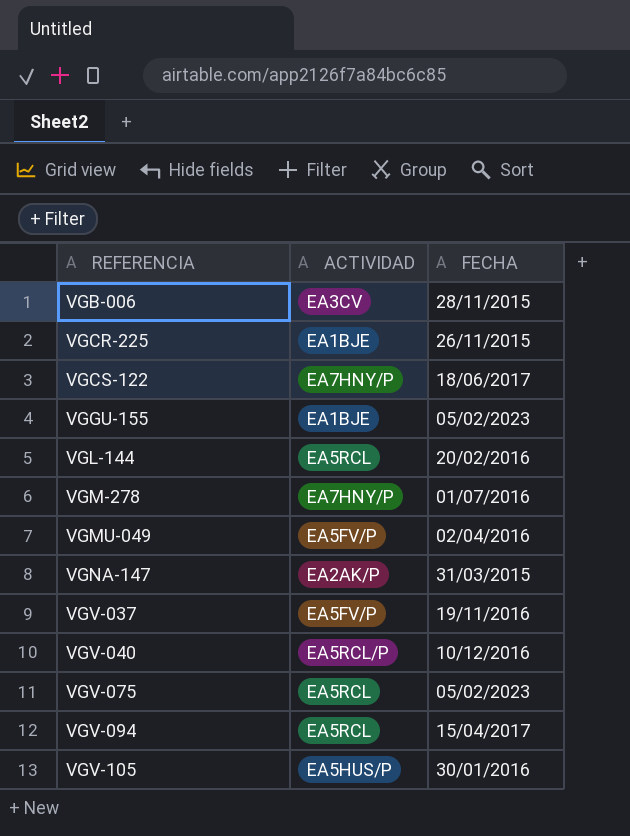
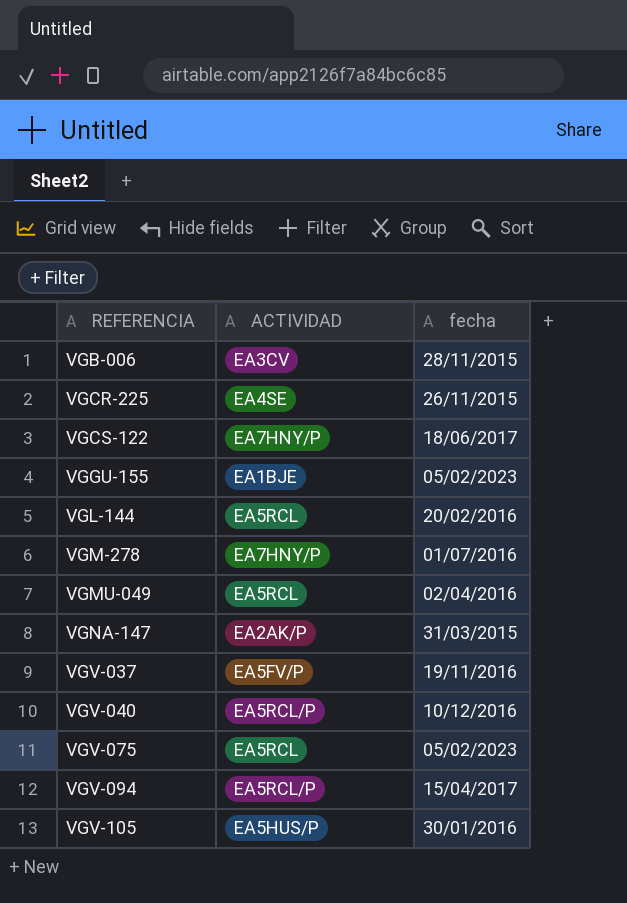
column name: FECHA -> fecha
VGCR-225 | ACTIVIDAD: EA1BJE -> EA4SE
VGMU-049 | ACTIVIDAD: EA5FV/P -> EA5RCL
VGV-094 | ACTIVIDAD: EA5RCL -> EA5RCL/P

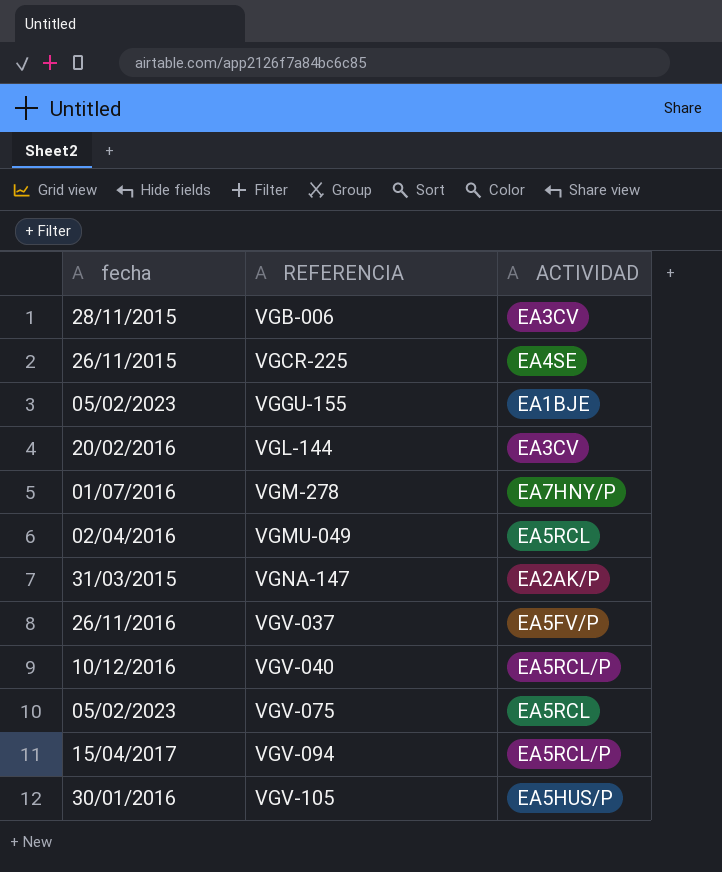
column fecha | position: 3 -> 1
row VGCS-122: EA7HNY/P | 18/06/2017 -> none
VGL-144 | ACTIVIDAD: EA5RCL -> EA3CV
VGV-037 | fecha: 19/11/2016 -> 26/11/2016

